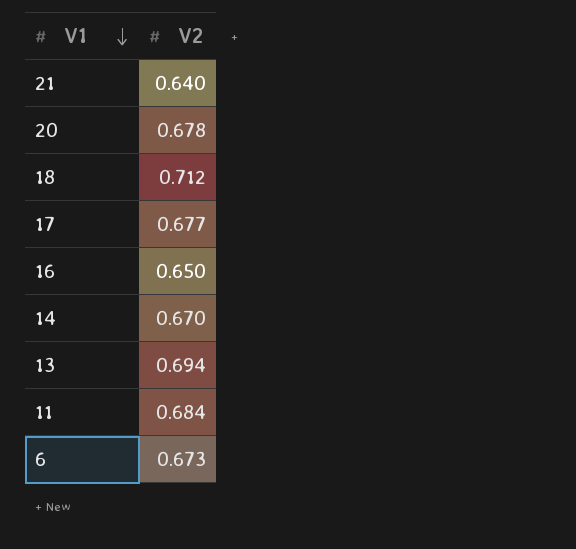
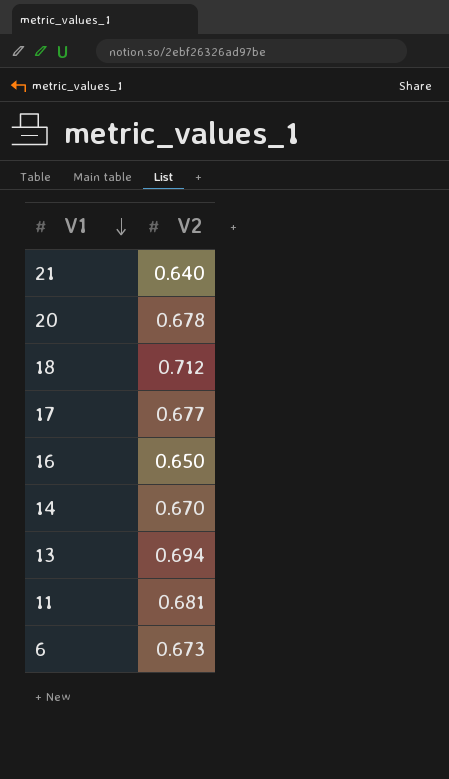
11 | V2: 0.684 -> 0.681

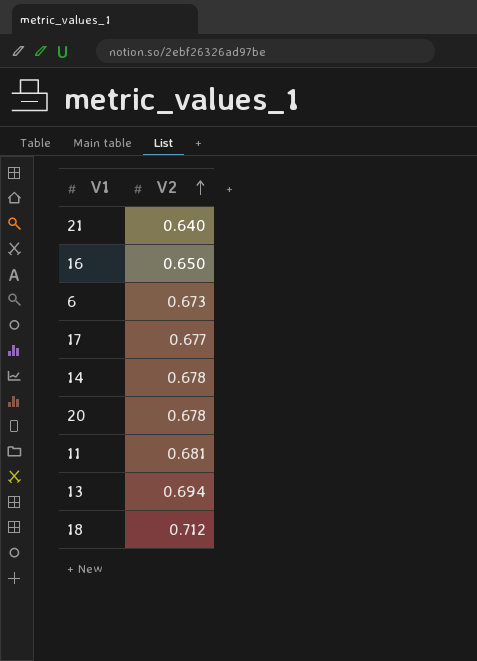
row order: V1 descending -> V2 ascending
14 | V2: 0.670 -> 0.678

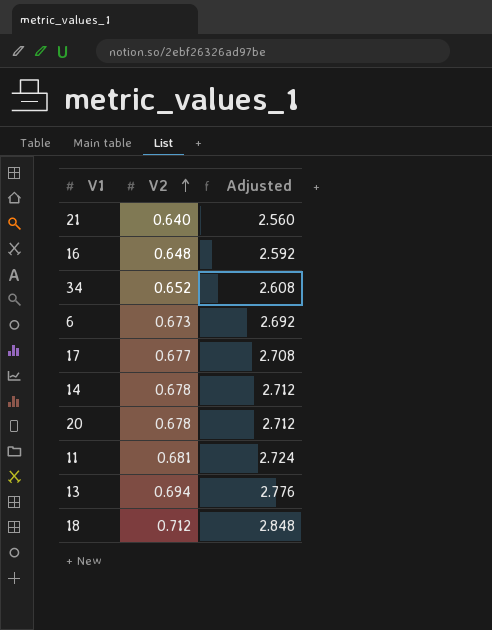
column Adjusted | formula: none -> [V2] * 4
16 | V2: 0.650 -> 0.648
row 34: none -> 0.652 | 2.608

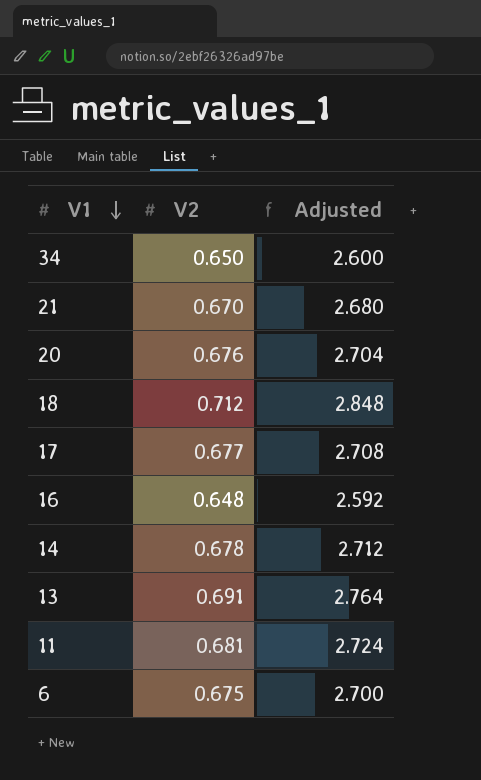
row order: V2 ascending -> V1 descending
34 | V2: 0.652 -> 0.650
34 | Adjusted: 2.608 -> 2.600
21 | V2: 0.640 -> 0.670
21 | Adjusted: 2.560 -> 2.680
20 | V2: 0.678 -> 0.676
20 | Adjusted: 2.712 -> 2.704
13 | V2: 0.694 -> 0.691
13 | Adjusted: 2.776 -> 2.764
6 | V2: 0.673 -> 0.675
6 | Adjusted: 2.692 -> 2.700

